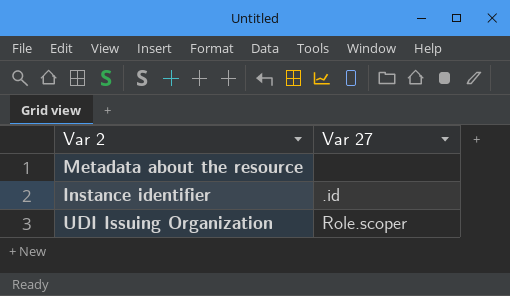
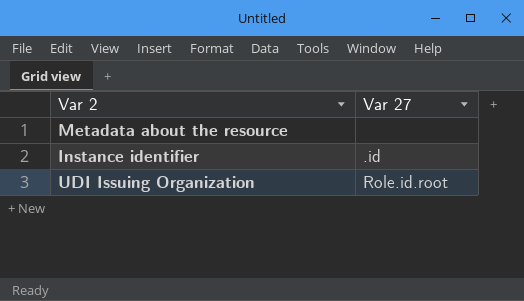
UDI Issuing Organization | Var 27: Role.scoper -> Role.id.root

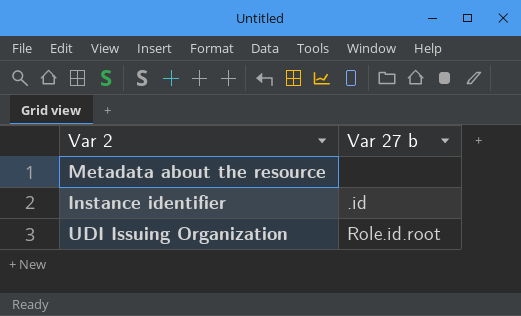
column name: Var 27 -> Var 27 b

